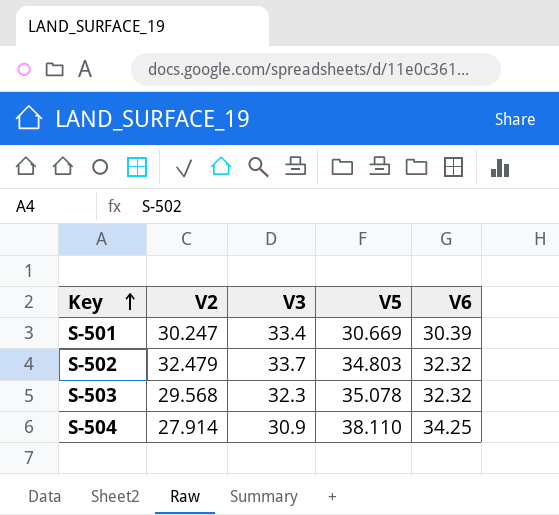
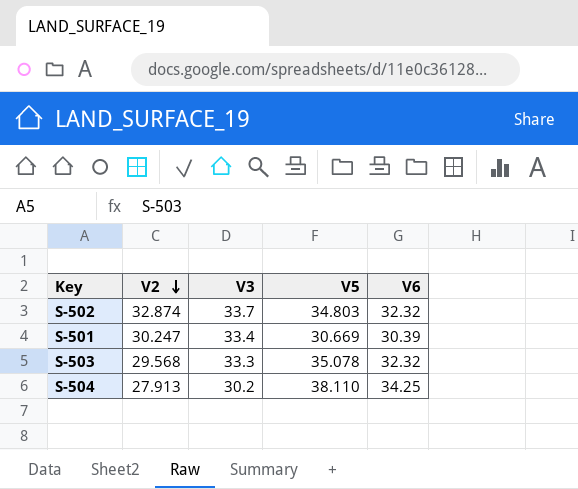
row order: Key ascending -> V2 descending
S-502 | V2: 32.479 -> 32.874
S-503 | V3: 32.3 -> 33.3
S-504 | V2: 27.914 -> 27.913
S-504 | V3: 30.9 -> 30.2

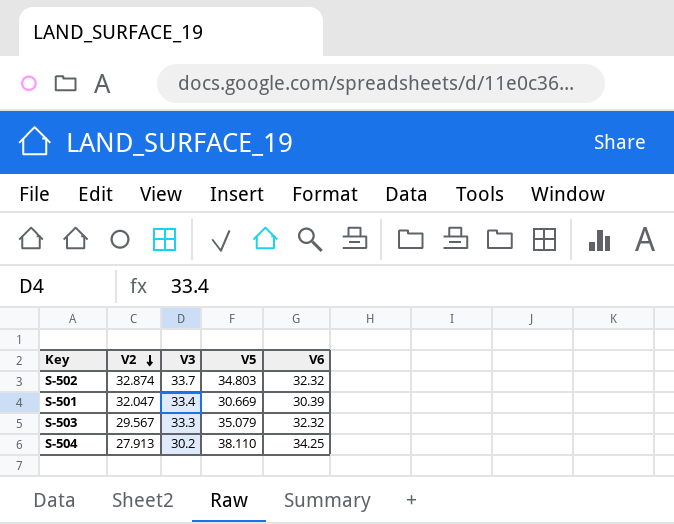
S-501 | V2: 30.247 -> 32.047
S-503 | V2: 29.568 -> 29.567
S-503 | V5: 35.078 -> 35.079

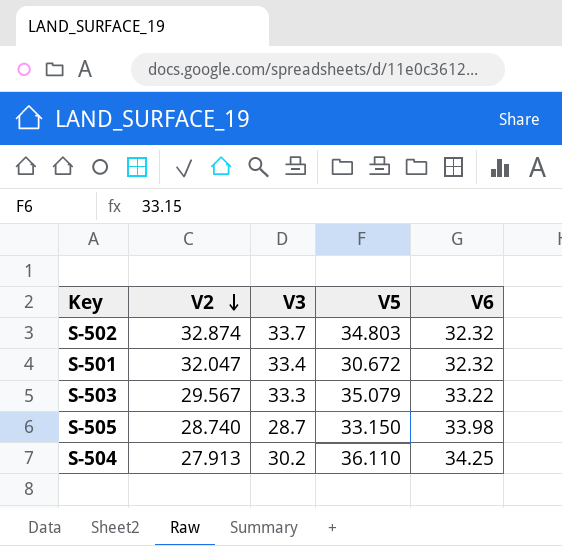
S-501 | V5: 30.669 -> 30.672
S-501 | V6: 30.39 -> 32.32
S-503 | V6: 32.32 -> 33.22
row S-505: none -> 28.740 | 28.7 | 33.150 | 33.98
S-504 | V5: 38.110 -> 36.110

